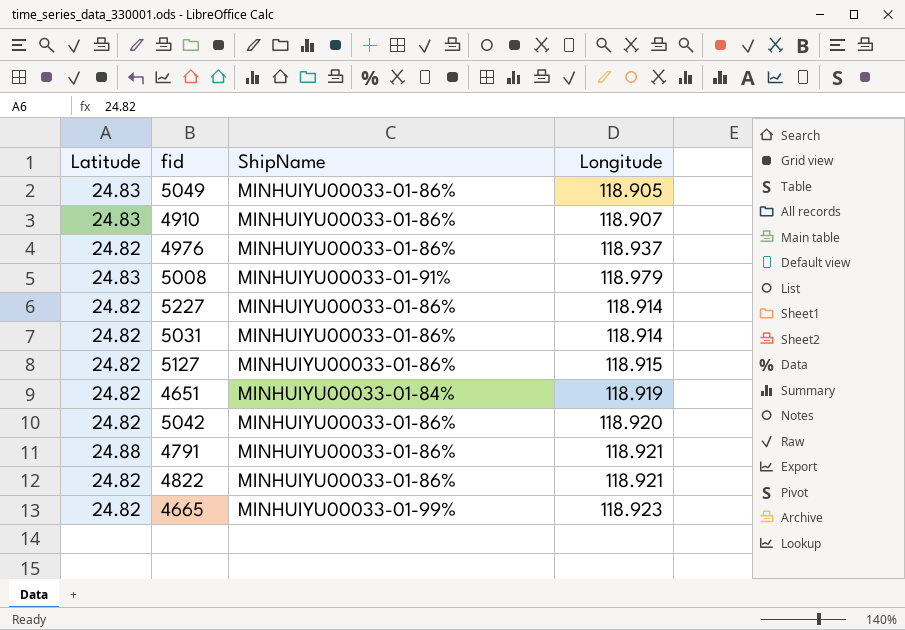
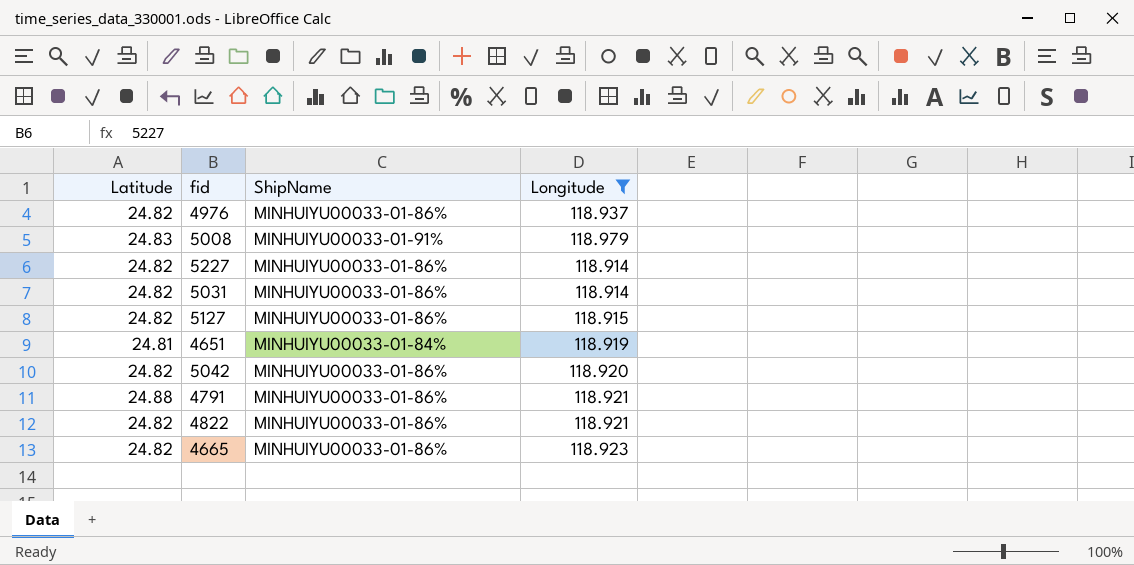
filter: none -> Longitude >= 118.914
4651 | Latitude: 24.82 -> 24.81
4665 | ShipName: MINHUIYU00033-01-99% -> MINHUIYU00033-01-86%

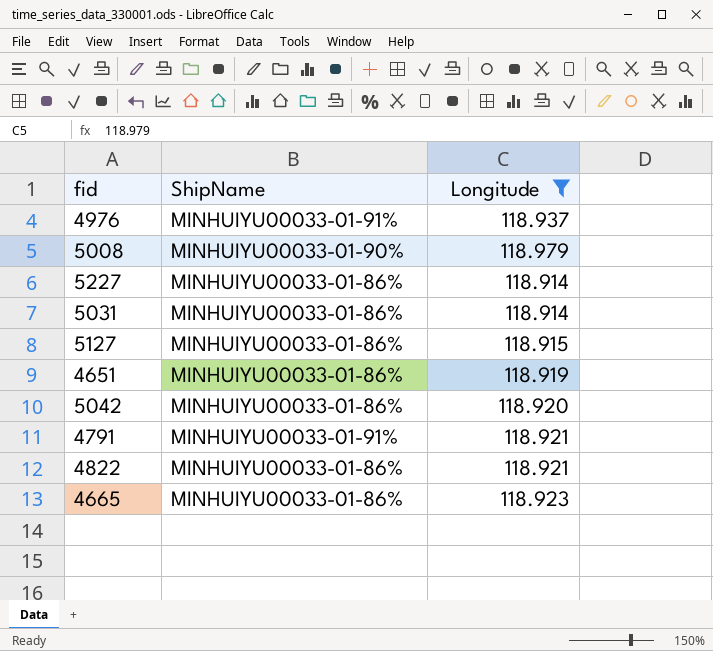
column Latitude | position: 1 -> none
4976 | ShipName: MINHUIYU00033-01-86% -> MINHUIYU00033-01-91%
5008 | ShipName: MINHUIYU00033-01-91% -> MINHUIYU00033-01-90%
4651 | ShipName: MINHUIYU00033-01-84% -> MINHUIYU00033-01-86%
4791 | ShipName: MINHUIYU00033-01-86% -> MINHUIYU00033-01-91%

